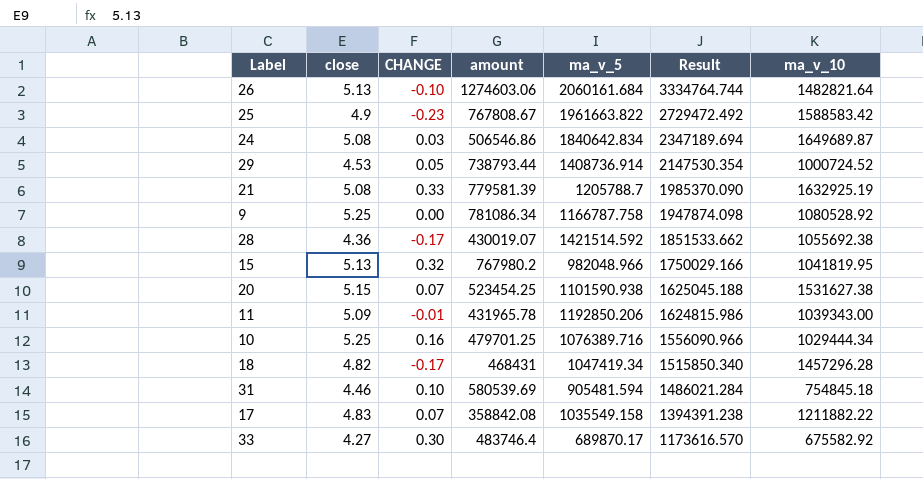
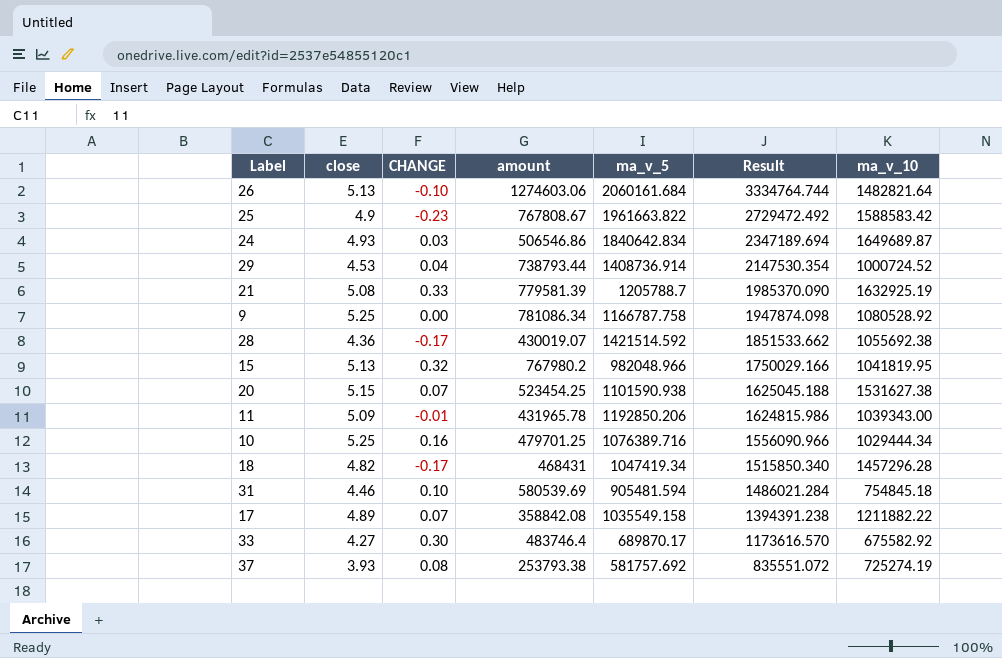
24 | close: 5.08 -> 4.93
29 | CHANGE: 0.05 -> 0.04
17 | close: 4.83 -> 4.89
row 37: none -> 3.93 | 0.08 | 253793.38 | 581757.692 | 835551.072 | 725274.19

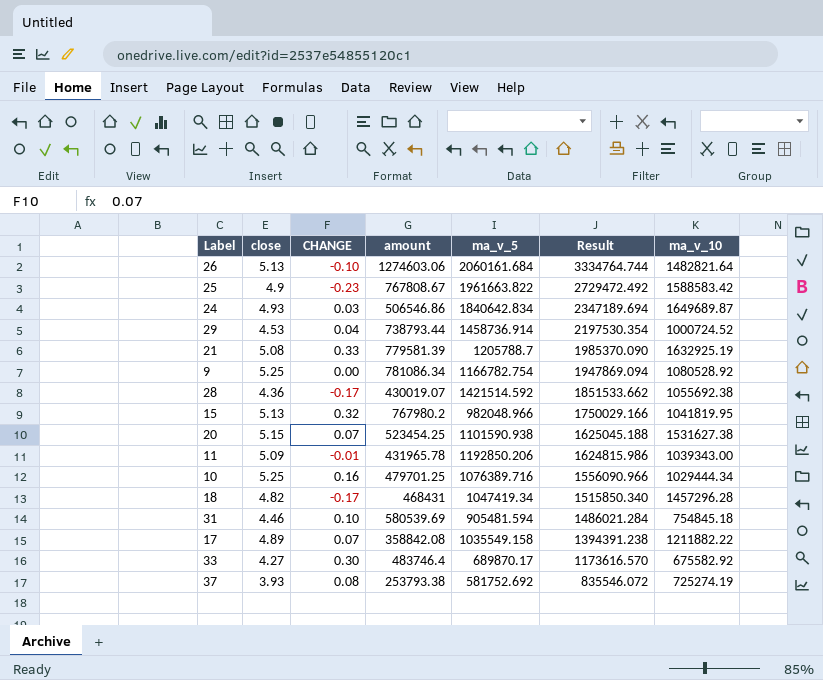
29 | ma_v_5: 1408736.914 -> 1458736.914
29 | Result: 2147530.354 -> 2197530.354
9 | ma_v_5: 1166787.758 -> 1166782.754
9 | Result: 1947874.098 -> 1947869.094
37 | ma_v_5: 581757.692 -> 581752.692
37 | Result: 835551.072 -> 835546.072

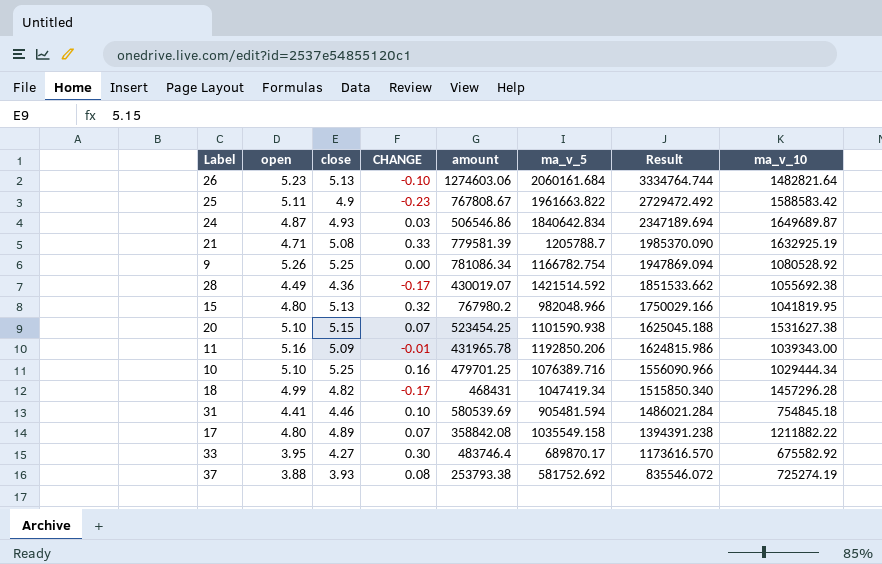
column open | position: none -> 2
row 29: 4.53 | 0.04 | 738793.44 | 1458736.914 | 2197530.354 | 1000724.52 -> none

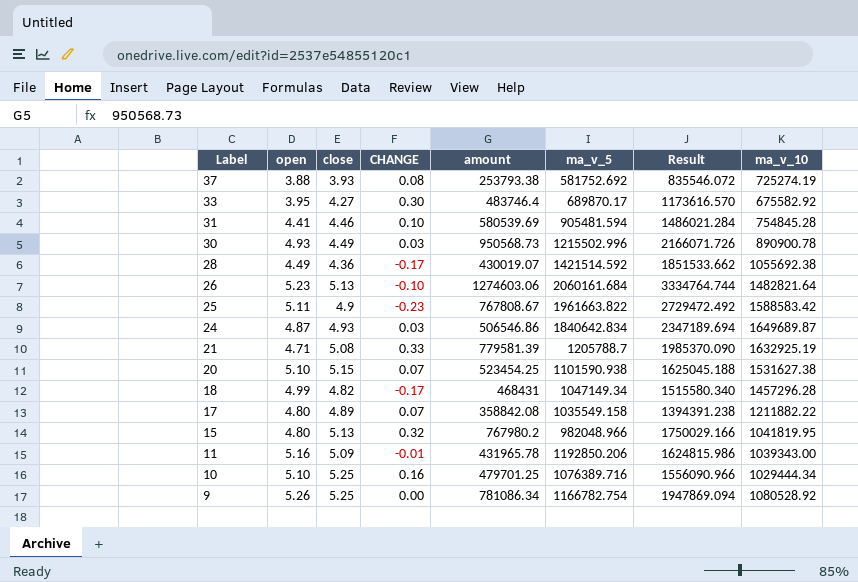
row order: Result descending -> Label descending
31 | ma_v_10: 754845.18 -> 754845.28
row 30: none -> 4.93 | 4.49 | 0.03 | 950568.73 | 1215502.996 | 2166071.726 | 890900.78
18 | ma_v_5: 1047419.34 -> 1047149.34
18 | Result: 1515850.340 -> 1515580.340

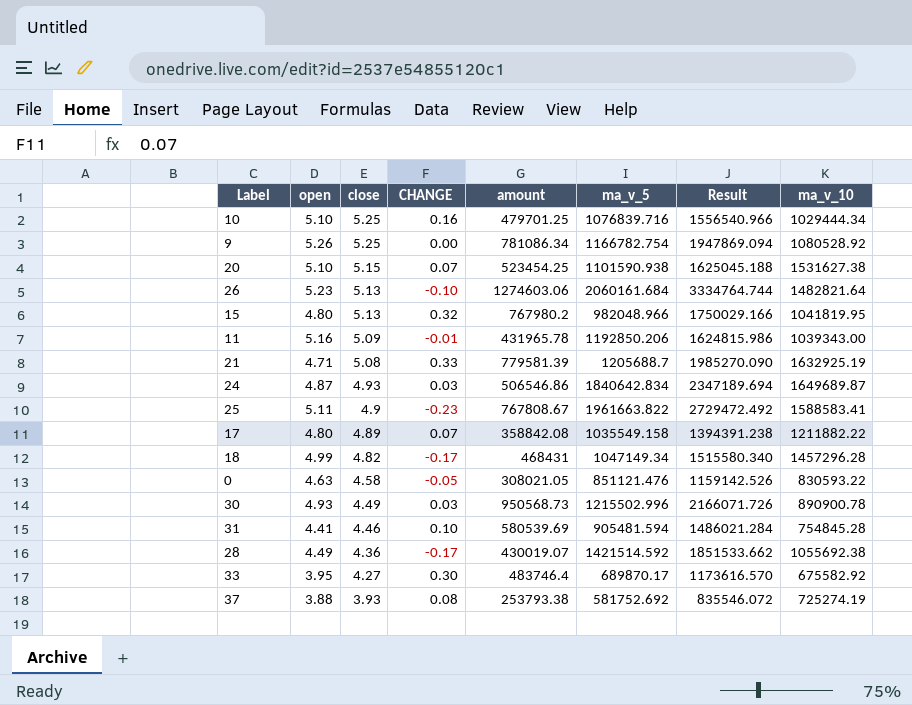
row order: Label descending -> close descending
10 | ma_v_5: 1076389.716 -> 1076839.716
10 | Result: 1556090.966 -> 1556540.966
21 | ma_v_5: 1205788.7 -> 1205688.7
21 | Result: 1985370.090 -> 1985270.090
25 | ma_v_10: 1588583.42 -> 1588583.41
row 0: none -> 4.63 | 4.58 | -0.05 | 308021.05 | 851121.476 | 1159142.526 | 830593.22

